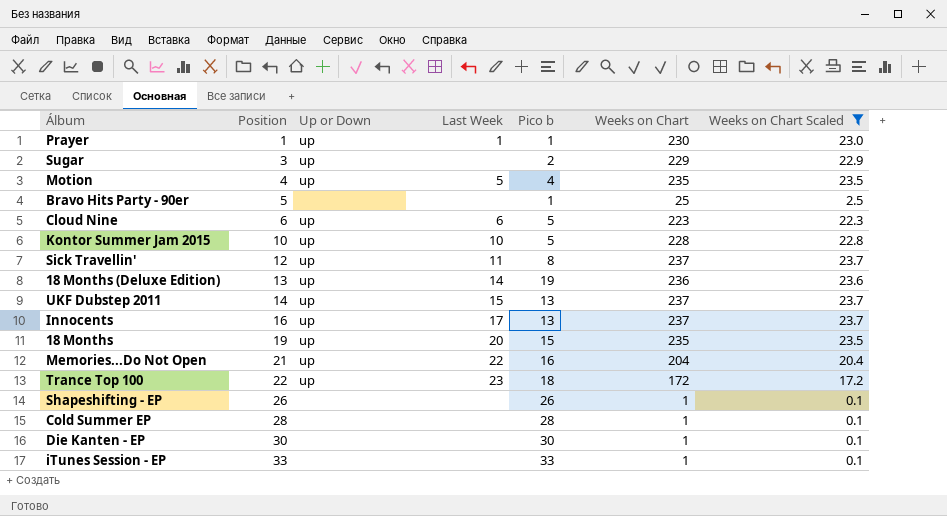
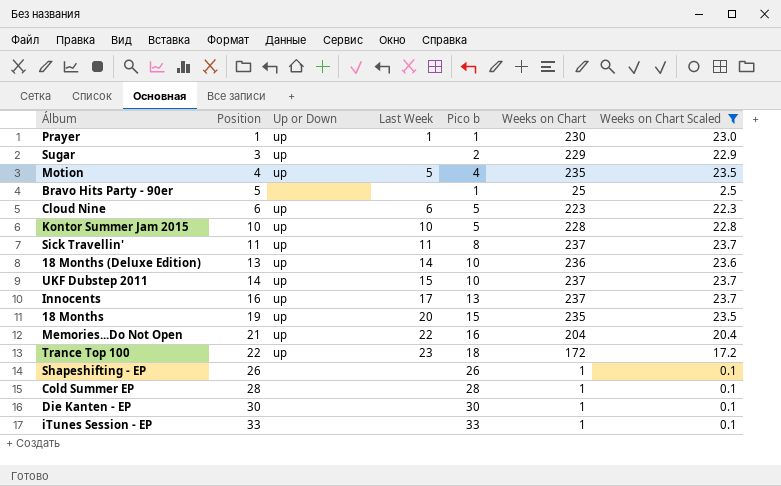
Sick Travellin' | Position: 12 -> 11
18 Months (Deluxe Edition) | Pico b: 19 -> 10
UKF Dubstep 2011 | Pico b: 13 -> 10

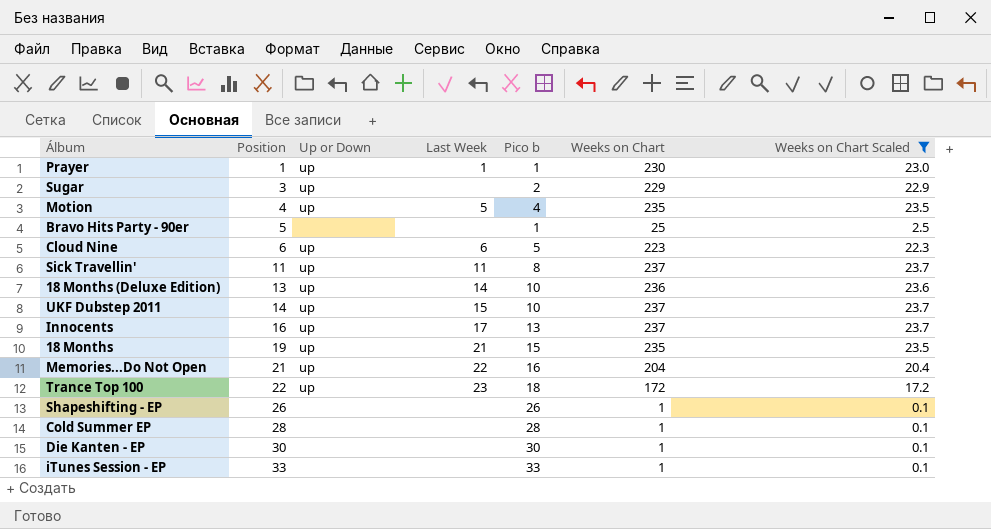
row Kontor Summer Jam 2015: 10 | up | 10 | 5 | 228 | 22.8 -> none
18 Months | Last Week: 20 -> 21

